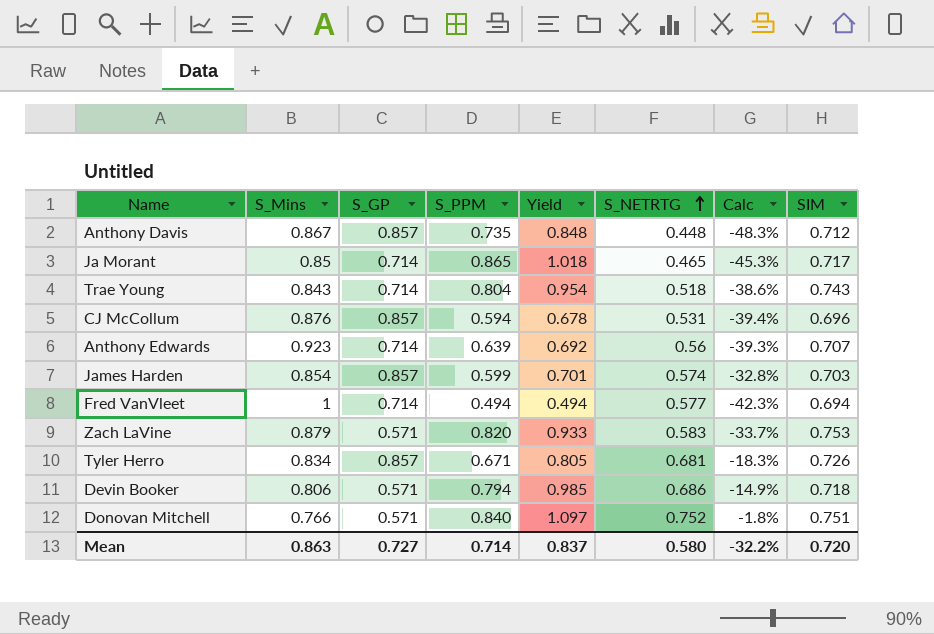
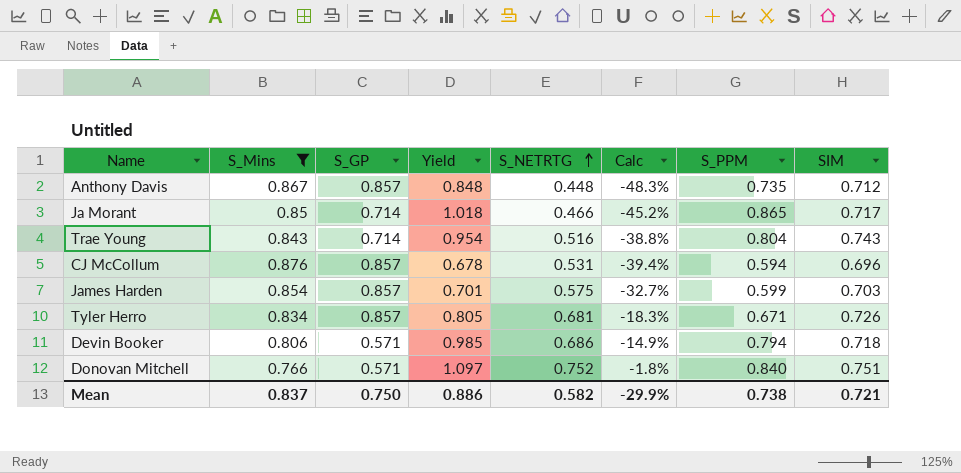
filter: none -> S_Mins <= 0.876
column S_PPM | position: 4 -> 7
Ja Morant | S_NETRTG: 0.465 -> 0.466
Ja Morant | Calc: -45.3% -> -45.2%
Trae Young | S_NETRTG: 0.518 -> 0.516
Trae Young | Calc: -38.6% -> -38.8%
James Harden | S_NETRTG: 0.574 -> 0.575
James Harden | Calc: -32.8% -> -32.7%
Mean | S_Mins: 0.863 -> 0.837
Mean | S_GP: 0.727 -> 0.750
Mean | Yield: 0.837 -> 0.886
Mean | S_NETRTG: 0.580 -> 0.582
Mean | Calc: -32.2% -> -29.9%
Mean | S_PPM: 0.714 -> 0.738
Mean | SIM: 0.720 -> 0.721

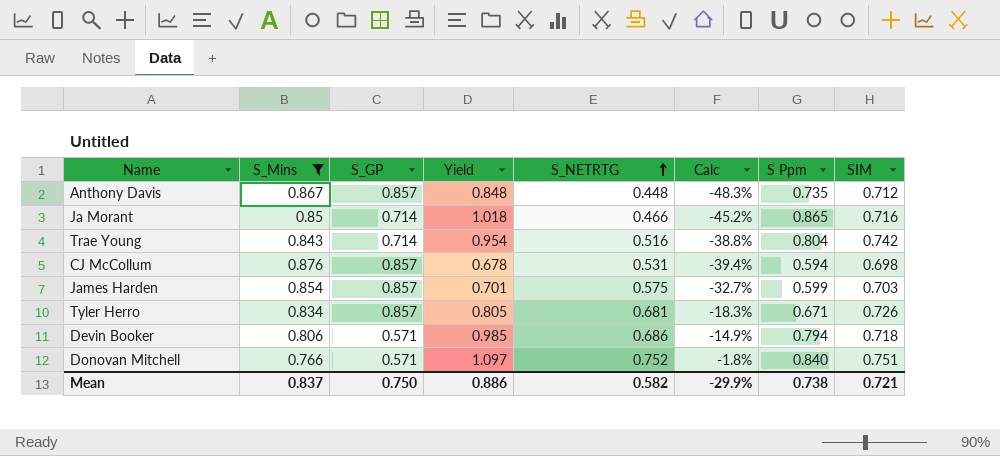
column name: S_PPM -> S Ppm
Ja Morant | SIM: 0.717 -> 0.716
Trae Young | SIM: 0.743 -> 0.742
CJ McCollum | SIM: 0.696 -> 0.698

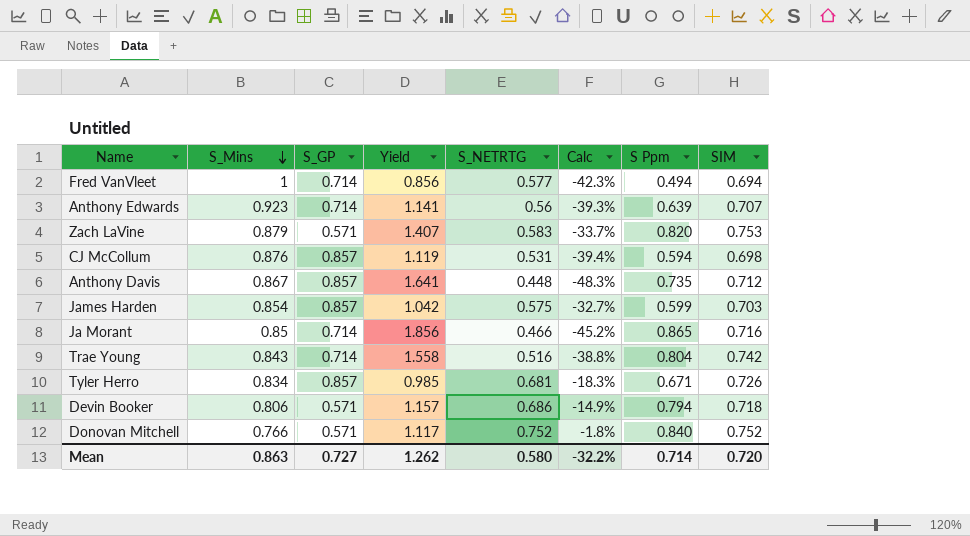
filter: S_Mins <= 0.876 -> none
row order: S_NETRTG ascending -> S_Mins descending
column Yield | formula: [S Ppm] / [S_Mins] -> [S Ppm] / [S_NETRTG]
Donovan Mitchell | SIM: 0.751 -> 0.752
Mean | S_Mins: 0.837 -> 0.863
Mean | S_GP: 0.750 -> 0.727
Mean | Yield: 0.886 -> 1.262
Mean | S_NETRTG: 0.582 -> 0.580
Mean | Calc: -29.9% -> -32.2%
Mean | S Ppm: 0.738 -> 0.714
Mean | SIM: 0.721 -> 0.720

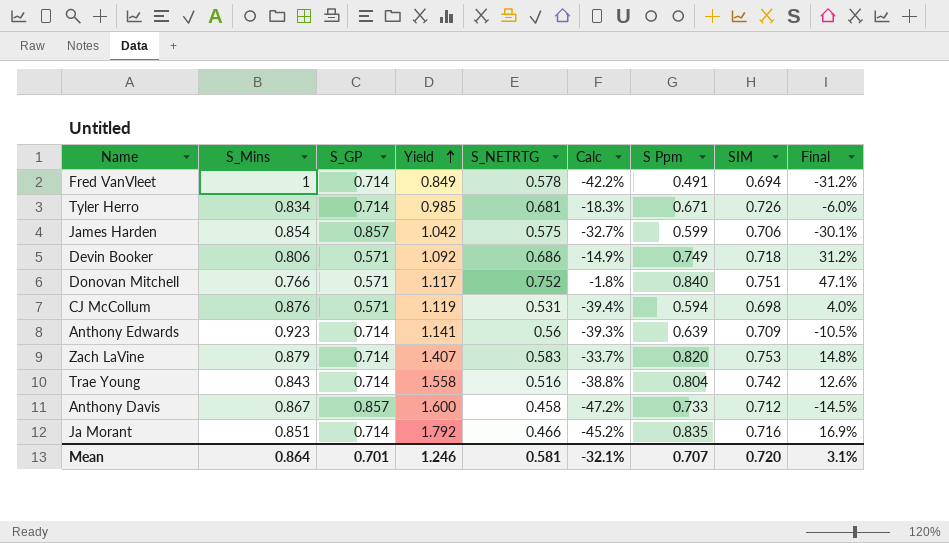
row order: S_Mins descending -> Yield ascending
column Final | formula: none -> ([S Ppm] - [S_GP]) / [S_GP]
Fred VanVleet | Yield: 0.856 -> 0.849
Fred VanVleet | S_NETRTG: 0.577 -> 0.578
Fred VanVleet | Calc: -42.3% -> -42.2%
Fred VanVleet | S Ppm: 0.494 -> 0.491
Tyler Herro | S_GP: 0.857 -> 0.714
James Harden | SIM: 0.703 -> 0.706
Devin Booker | Yield: 1.157 -> 1.092
Devin Booker | S Ppm: 0.794 -> 0.749
Donovan Mitchell | SIM: 0.752 -> 0.751
CJ McCollum | S_GP: 0.857 -> 0.571
Anthony Edwards | SIM: 0.707 -> 0.709
Zach LaVine | S_GP: 0.571 -> 0.714
Anthony Davis | Yield: 1.641 -> 1.600
Anthony Davis | S_NETRTG: 0.448 -> 0.458
Anthony Davis | Calc: -48.3% -> -47.2%
Anthony Davis | S Ppm: 0.735 -> 0.733
Ja Morant | S_Mins: 0.85 -> 0.851
Ja Morant | Yield: 1.856 -> 1.792
Ja Morant | S Ppm: 0.865 -> 0.835
Mean | S_Mins: 0.863 -> 0.864
Mean | S_GP: 0.727 -> 0.701
Mean | Yield: 1.262 -> 1.246
Mean | S_NETRTG: 0.580 -> 0.581
Mean | Calc: -32.2% -> -32.1%
Mean | S Ppm: 0.714 -> 0.707

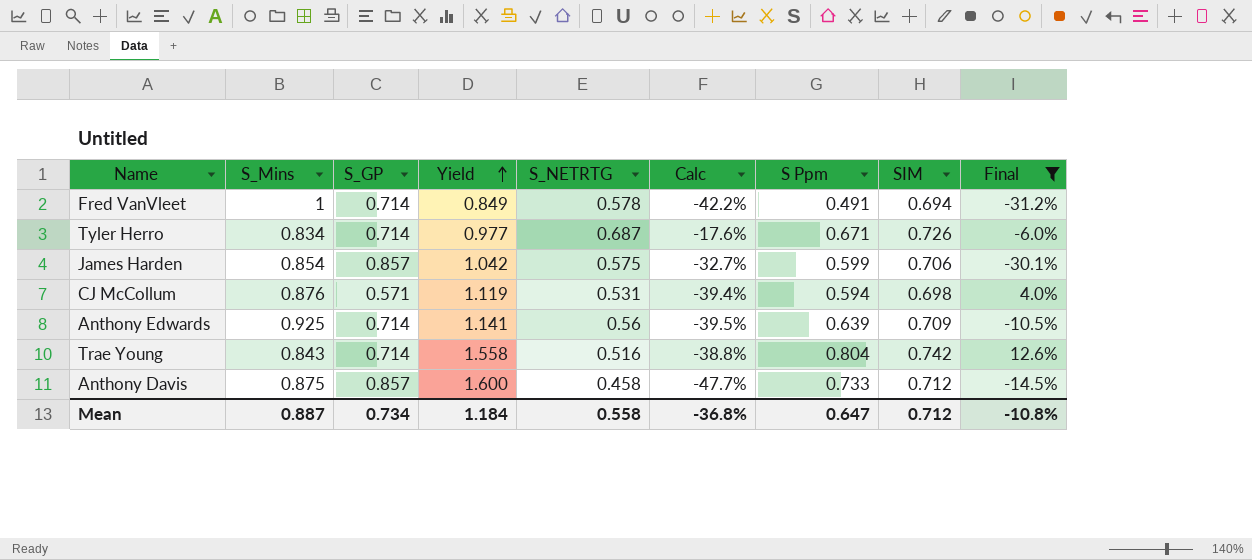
filter: none -> Final <= 12.6%
Tyler Herro | Yield: 0.985 -> 0.977
Tyler Herro | S_NETRTG: 0.681 -> 0.687
Tyler Herro | Calc: -18.3% -> -17.6%
Anthony Edwards | S_Mins: 0.923 -> 0.925
Anthony Edwards | Calc: -39.3% -> -39.5%
Anthony Davis | S_Mins: 0.867 -> 0.875
Anthony Davis | Calc: -47.2% -> -47.7%
Mean | S_Mins: 0.864 -> 0.887
Mean | S_GP: 0.701 -> 0.734
Mean | Yield: 1.246 -> 1.184
Mean | S_NETRTG: 0.581 -> 0.558
Mean | Calc: -32.1% -> -36.8%
Mean | S Ppm: 0.707 -> 0.647
Mean | SIM: 0.720 -> 0.712
Mean | Final: 3.1% -> -10.8%

